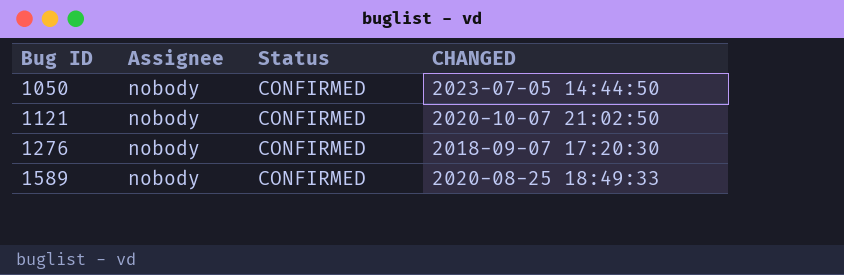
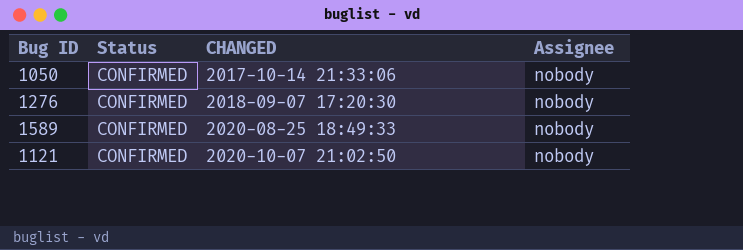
row order: Bug ID ascending -> CHANGED ascending
column Assignee | position: 2 -> 4
1050 | CHANGED: 2023-07-05 14:44:50 -> 2017-10-14 21:33:06

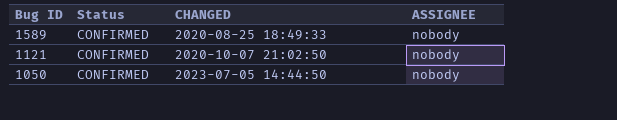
row order: CHANGED ascending -> Bug ID descending
column name: Assignee -> ASSIGNEE
row 1276: CONFIRMED | 2018-09-07 17:20:30 | nobody -> none
1050 | CHANGED: 2017-10-14 21:33:06 -> 2023-07-05 14:44:50

